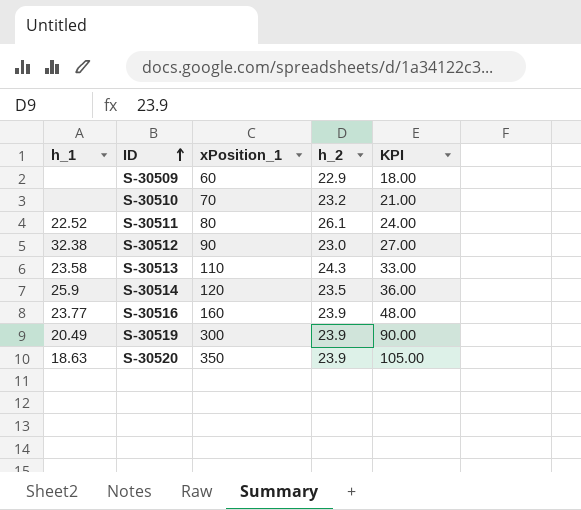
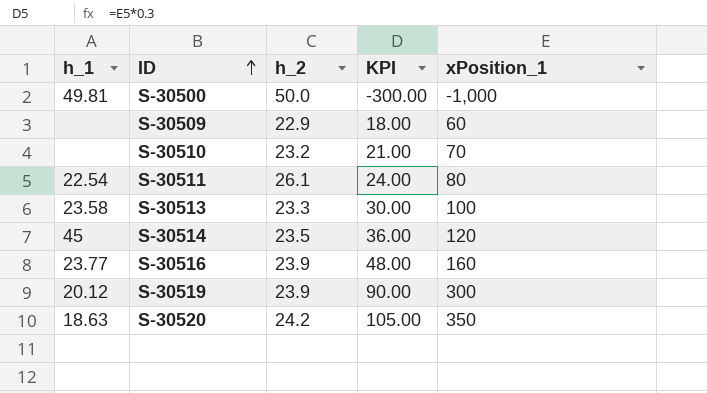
column xPosition_1 | position: 3 -> 5
row S-30512: 32.38 | 90 | 23.0 | 27.00 -> none
row S-30500: none -> 49.81 | 50.0 | -300.00 | -1,000
S-30511 | h_1: 22.52 -> 22.54
S-30513 | h_2: 24.3 -> 23.3
S-30513 | KPI: 33.00 -> 30.00
S-30513 | xPosition_1: 110 -> 100
S-30514 | h_1: 25.9 -> 45
S-30519 | h_1: 20.49 -> 20.12
S-30520 | h_2: 23.9 -> 24.2

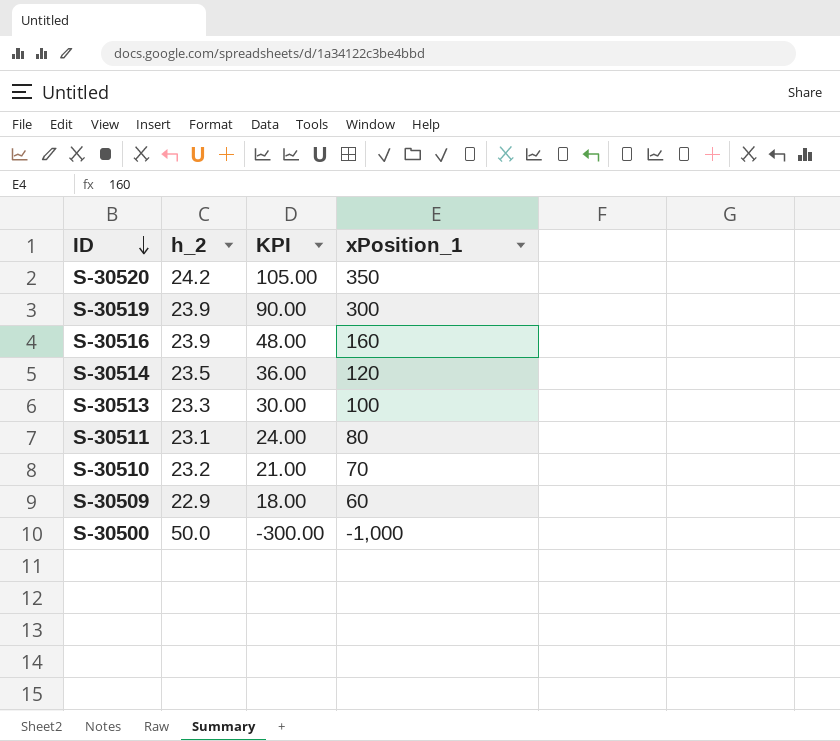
row order: ID ascending -> ID descending
column h_1 | position: 1 -> none
S-30511 | h_2: 26.1 -> 23.1

